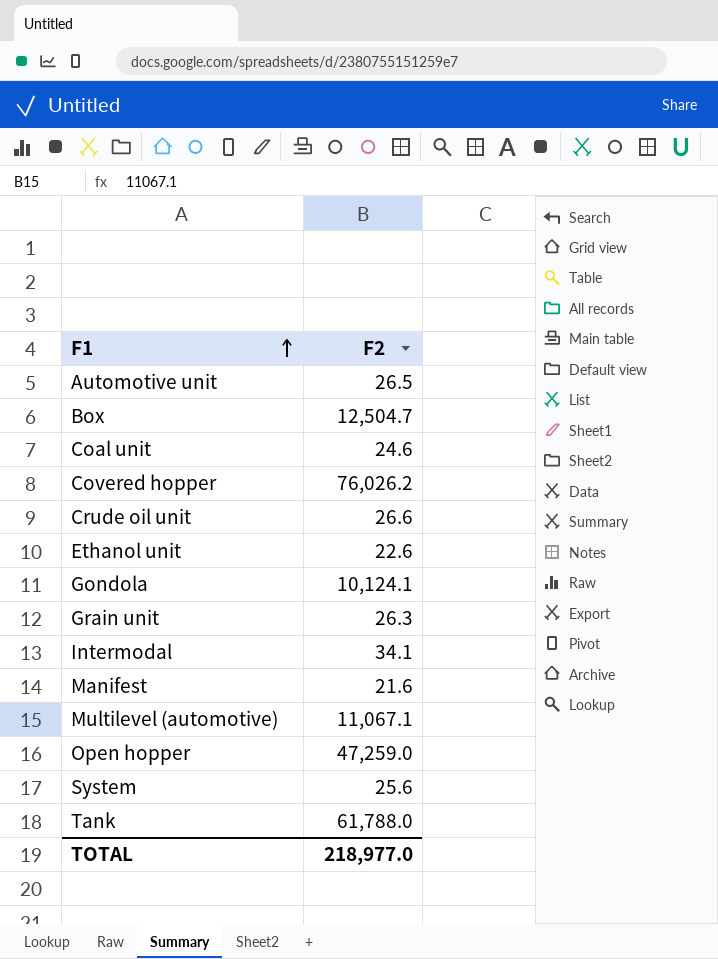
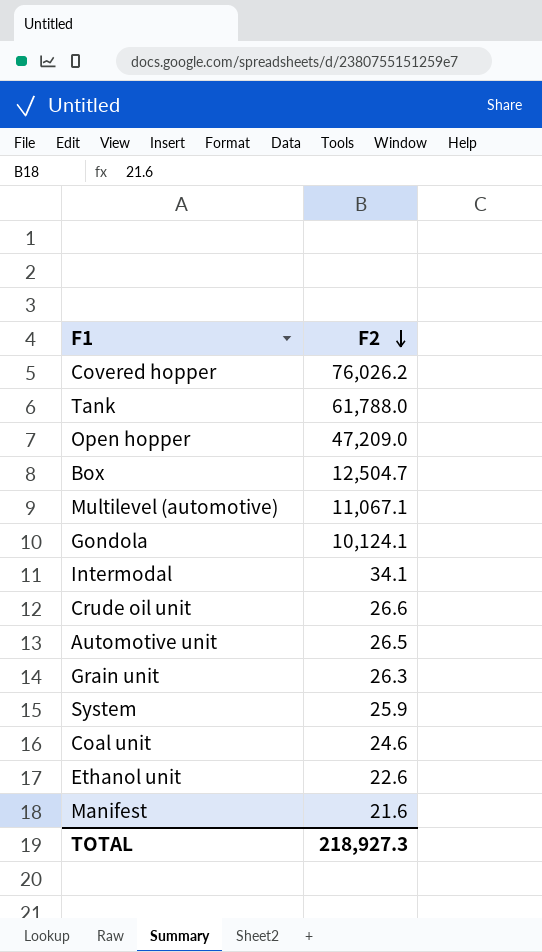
row order: F1 ascending -> F2 descending
Open hopper | F2: 47,259.0 -> 47,209.0
System | F2: 25.6 -> 25.9
TOTAL | F2: 218,977.0 -> 218,927.3

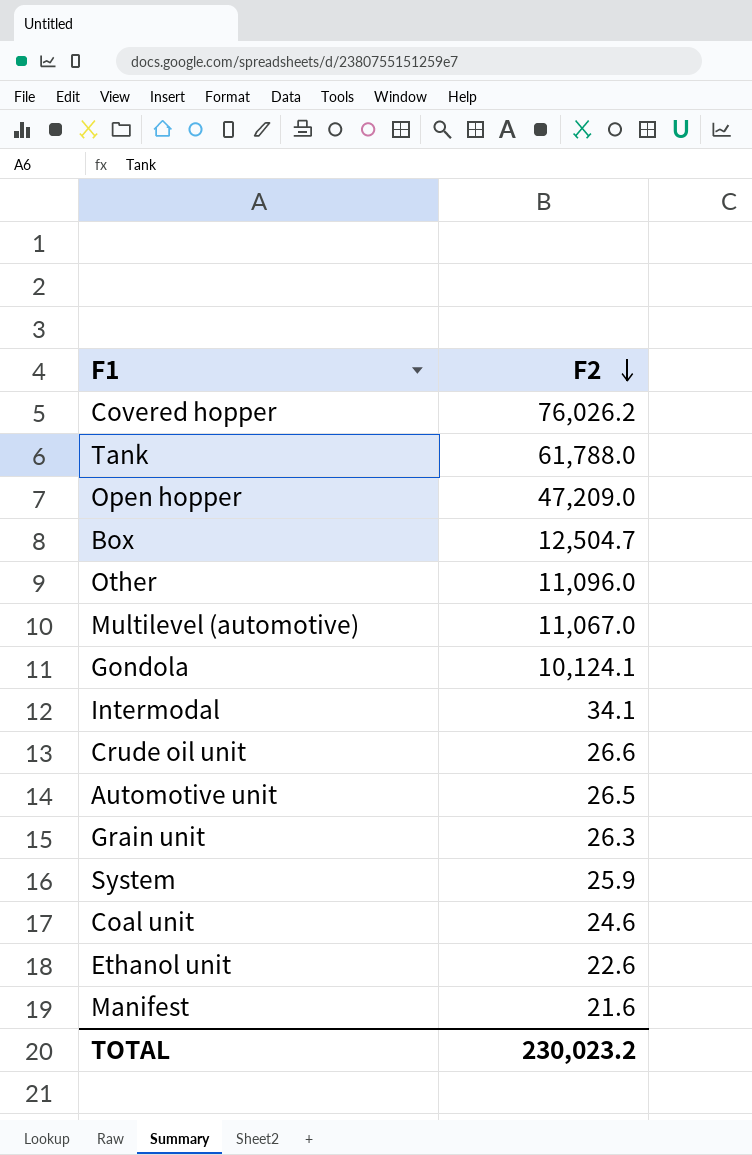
row Other: none -> 11,096.0
Multilevel (automotive) | F2: 11,067.1 -> 11,067.0
TOTAL | F2: 218,927.3 -> 230,023.2

